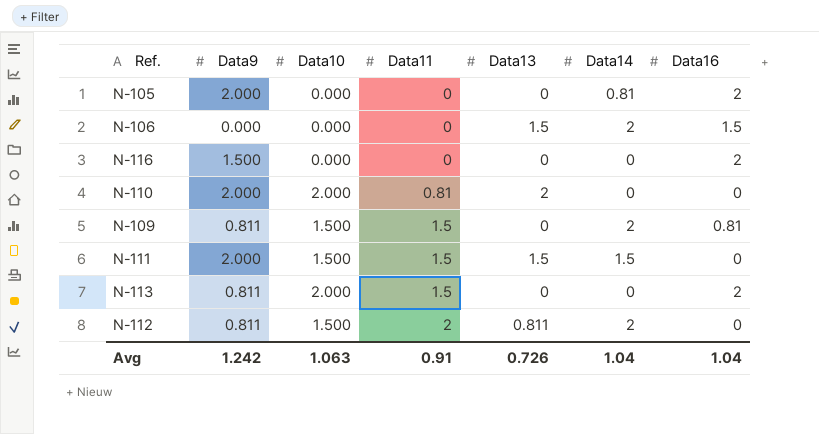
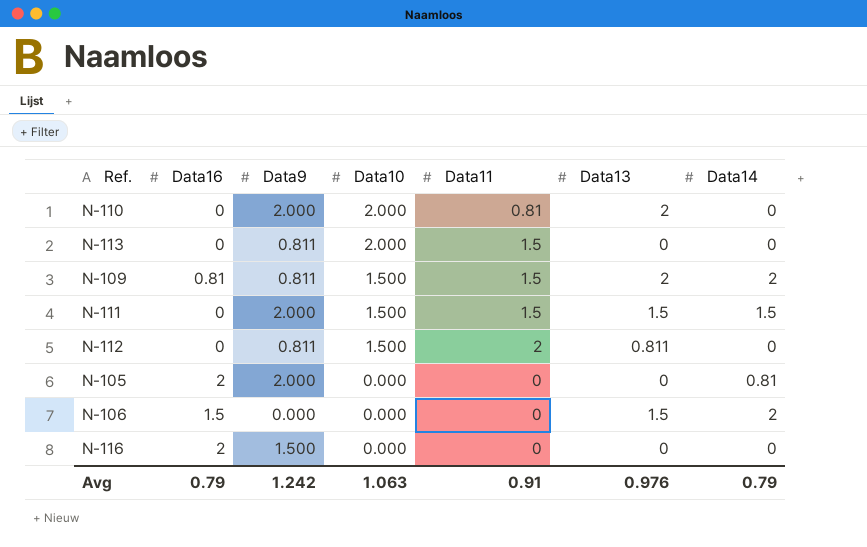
row order: Data11 ascending -> Data10 descending
column Data16 | position: 7 -> 2
N-113 | Data16: 2 -> 0
N-109 | Data13: 0 -> 2
N-112 | Data14: 2 -> 0
Avg | Data16: 1.04 -> 0.79
Avg | Data13: 0.726 -> 0.976
Avg | Data14: 1.04 -> 0.79

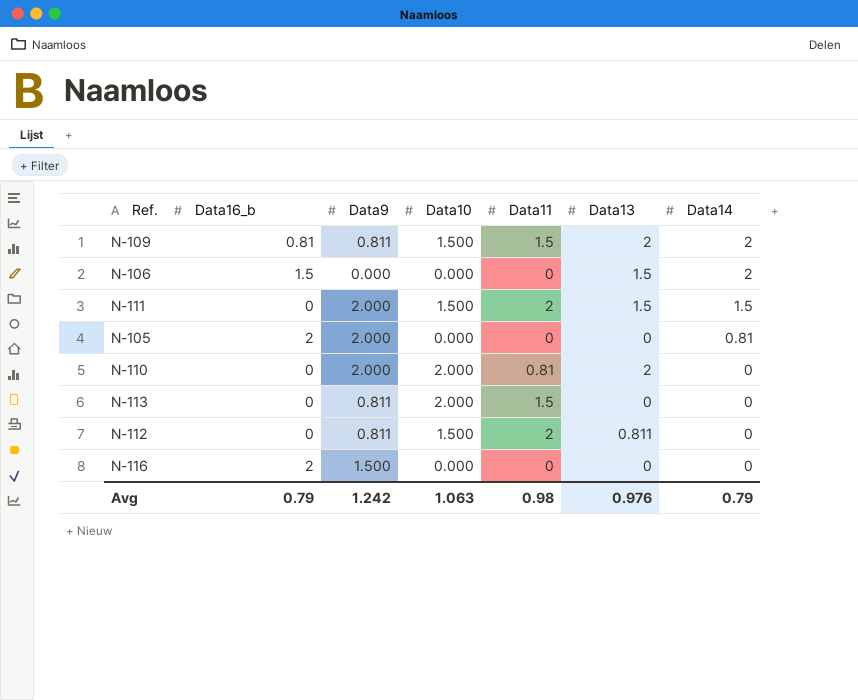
row order: Data10 descending -> Data14 descending
column name: Data16 -> Data16_b
N-111 | Data11: 1.5 -> 2
Avg | Data11: 0.91 -> 0.98

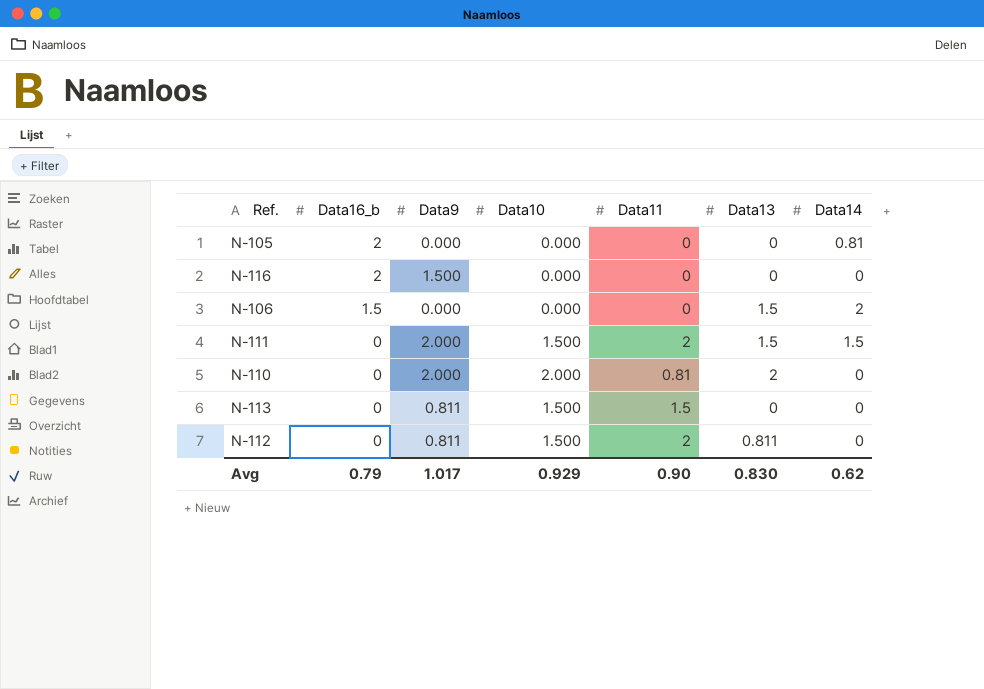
row order: Data14 descending -> Data16_b descending
row N-109: 0.81 | 0.811 | 1.500 | 1.5 | 2 | 2 -> none
N-105 | Data9: 2.000 -> 0.000
N-113 | Data10: 2.000 -> 1.500
Avg | Data9: 1.242 -> 1.017
Avg | Data10: 1.063 -> 0.929
Avg | Data11: 0.98 -> 0.90
Avg | Data13: 0.976 -> 0.830
Avg | Data14: 0.79 -> 0.62

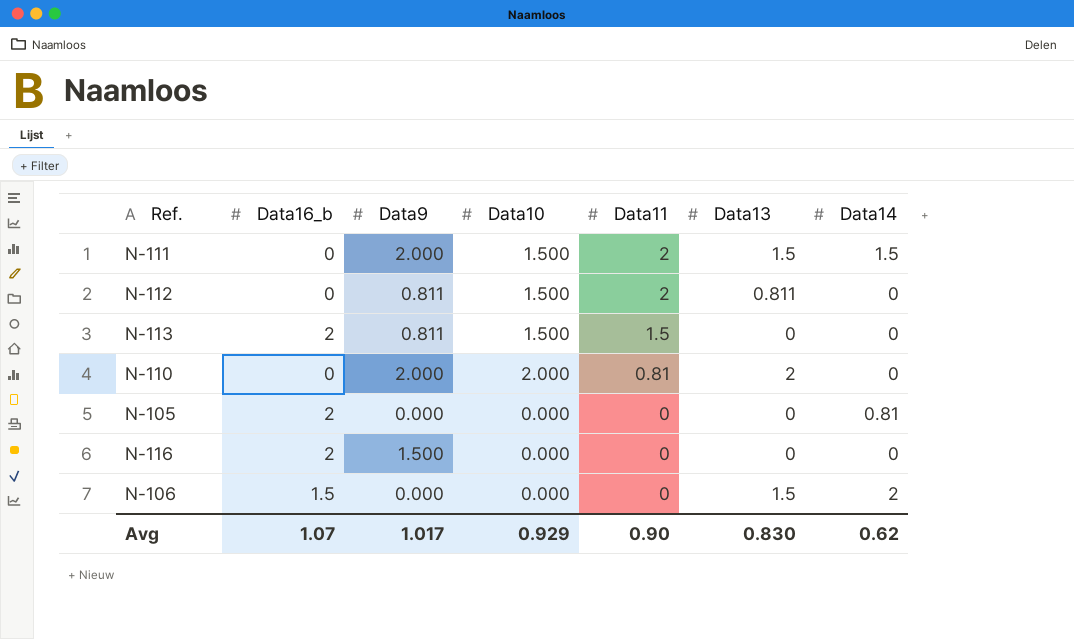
row order: Data16_b descending -> Data11 descending
N-113 | Data16_b: 0 -> 2
Avg | Data16_b: 0.79 -> 1.07

